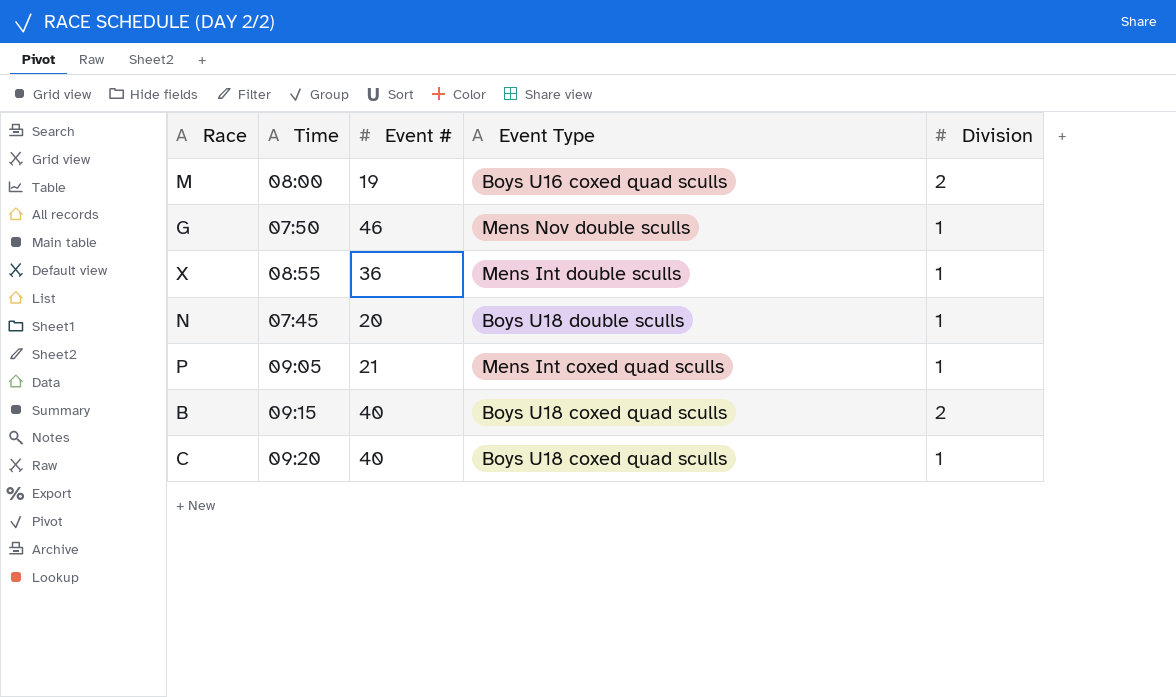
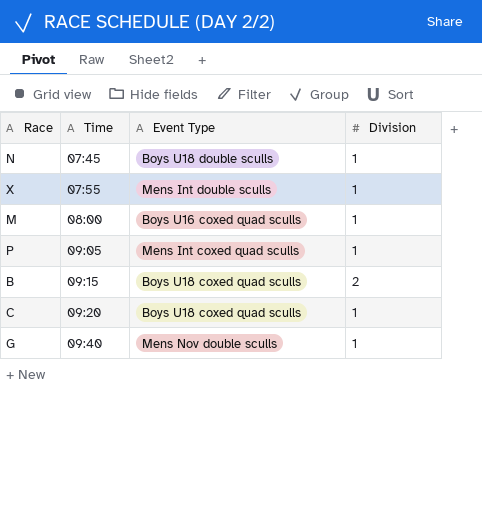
row order: none -> Time ascending
column Event # | position: 3 -> none
X | Time: 08:55 -> 07:55
M | Division: 2 -> 1
G | Time: 07:50 -> 09:40

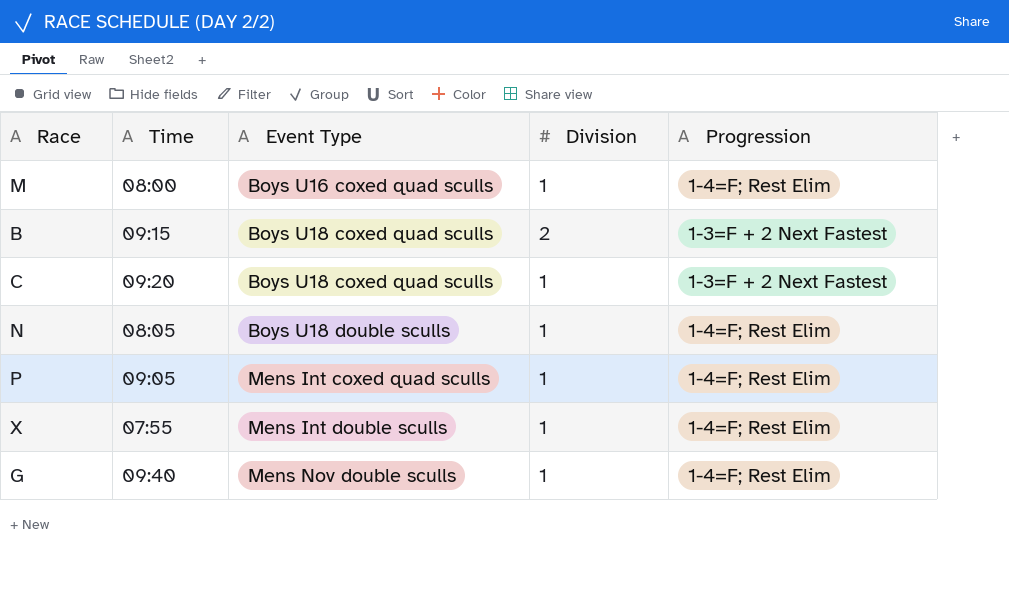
row order: Time ascending -> Event Type ascending
column Progression | position: none -> 5
N | Time: 07:45 -> 08:05

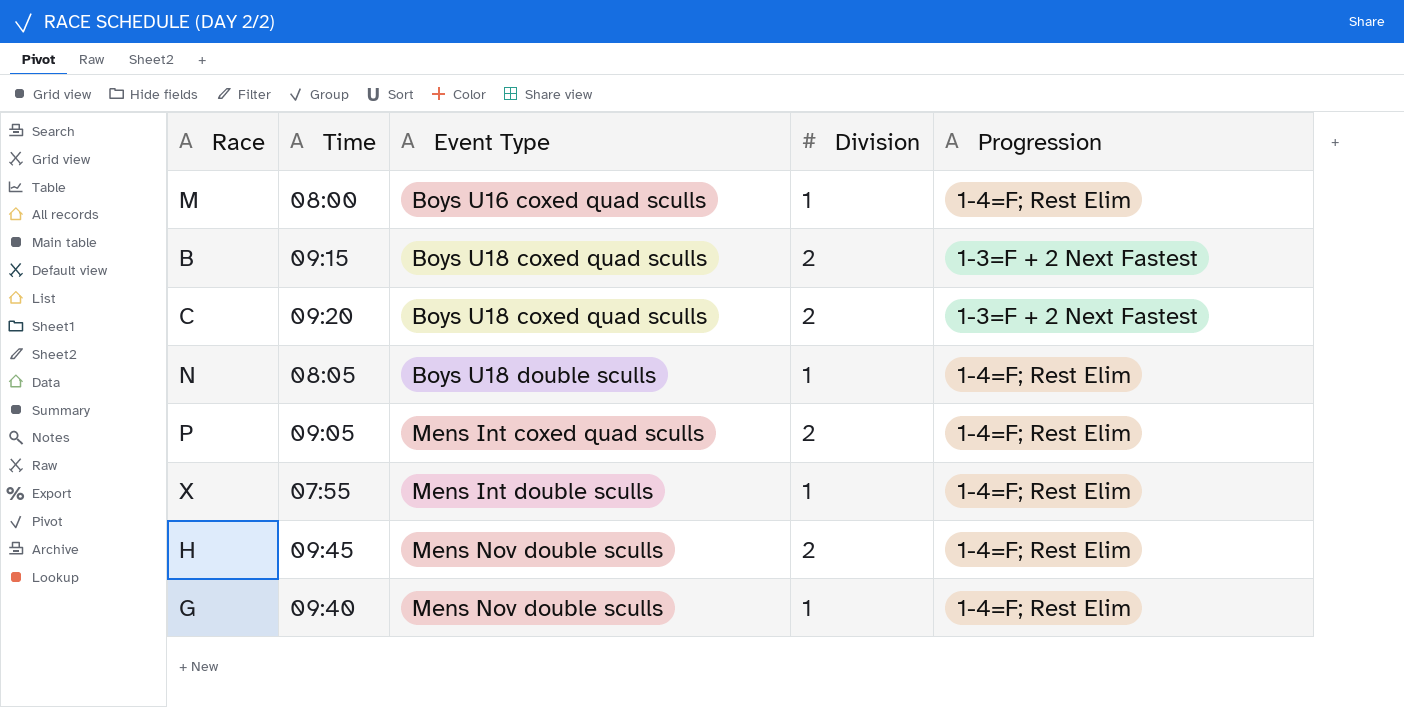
C | Division: 1 -> 2
P | Division: 1 -> 2
row H: none -> 09:45 | Mens Nov double sculls | 2 | 1-4=F; Rest Elim

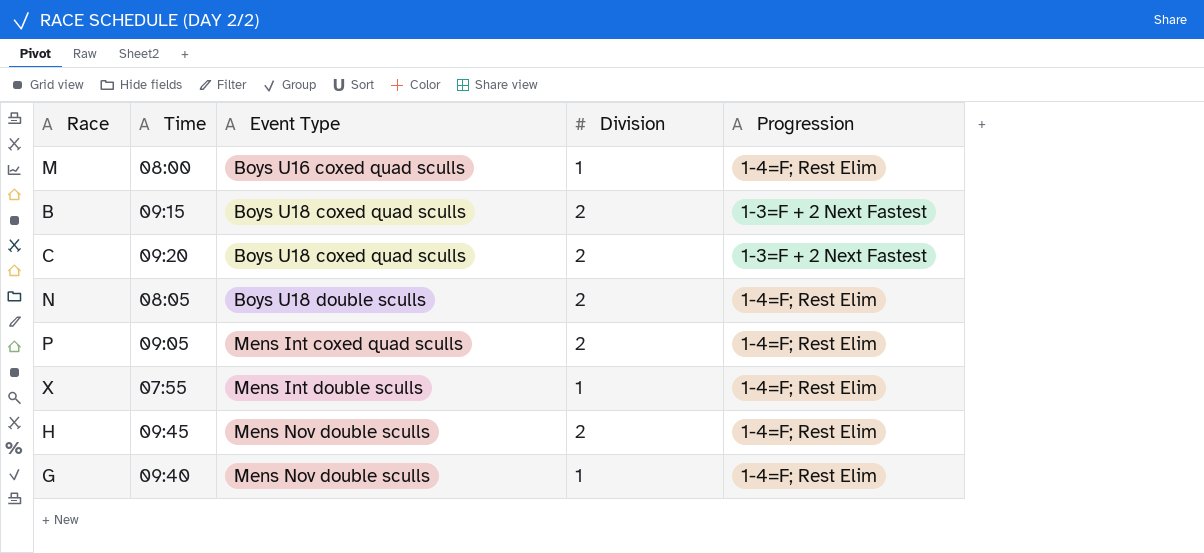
N | Division: 1 -> 2

